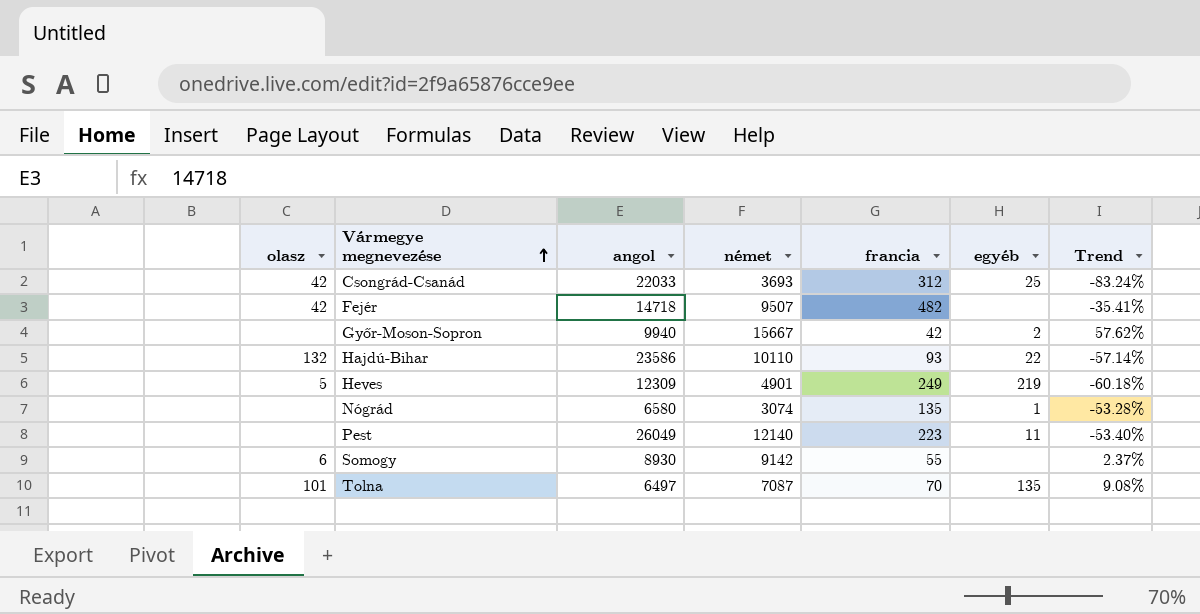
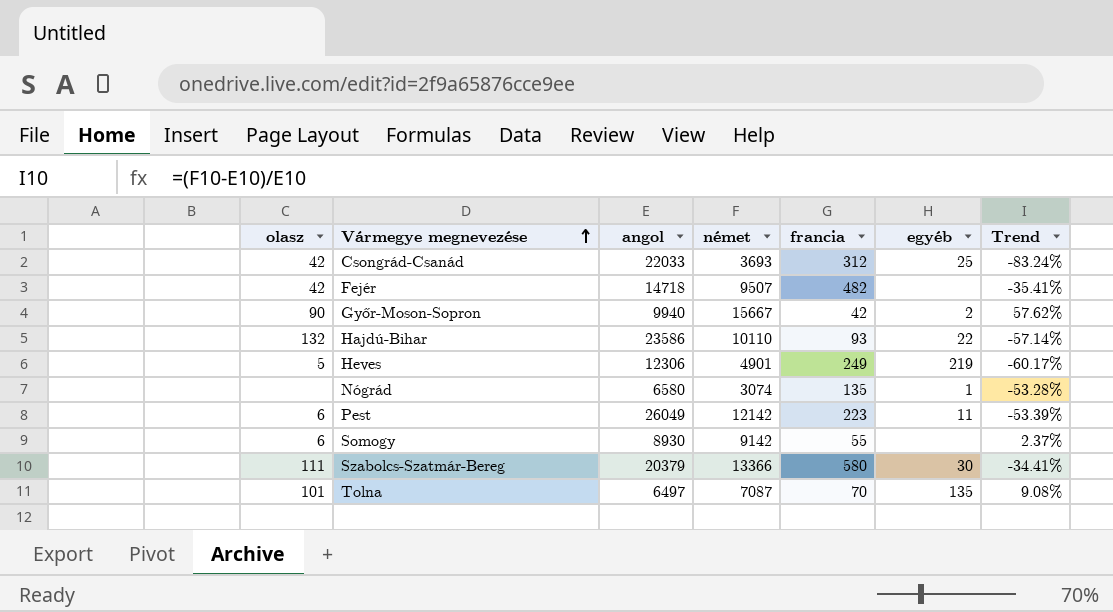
Győr-Moson-Sopron | olasz: none -> 90
Heves | angol: 12309 -> 12306
Heves | Trend: -60.18% -> -60.17%
Pest | olasz: none -> 6
Pest | német: 12140 -> 12142
Pest | Trend: -53.40% -> -53.39%
row Szabolcs-Szatmár-Bereg: none -> 111 | 20379 | 13366 | 580 | 30 | -34.41%

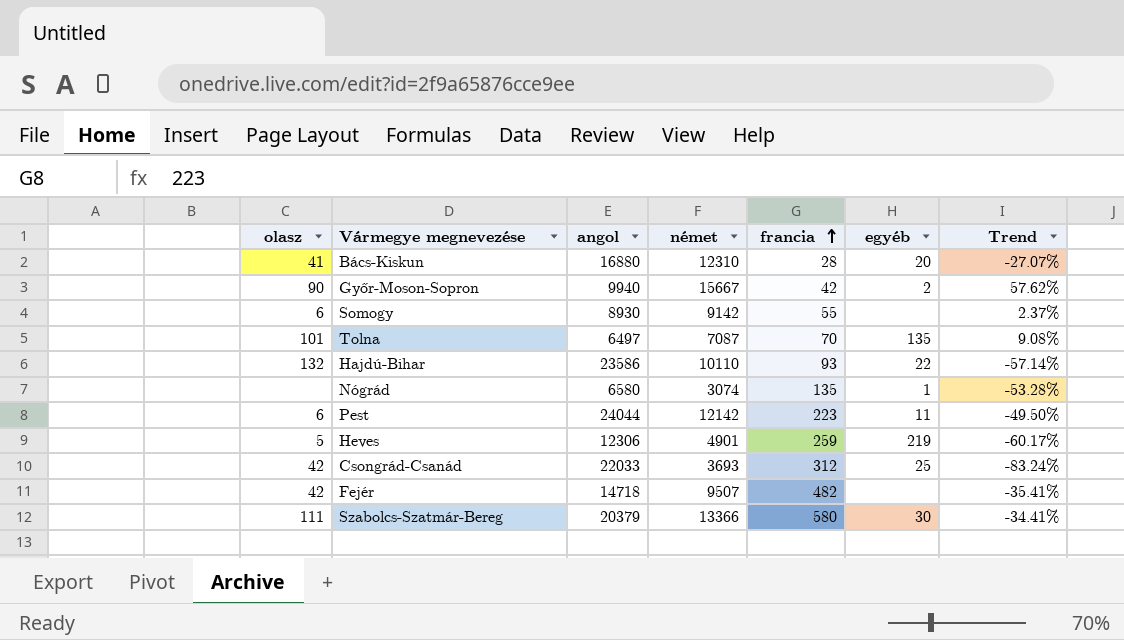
row order: Vármegye megnevezése ascending -> francia ascending
row Bács-Kiskun: none -> 41 | 16880 | 12310 | 28 | 20 | -27.07%
Pest | angol: 26049 -> 24044
Pest | Trend: -53.39% -> -49.50%
Heves | francia: 249 -> 259

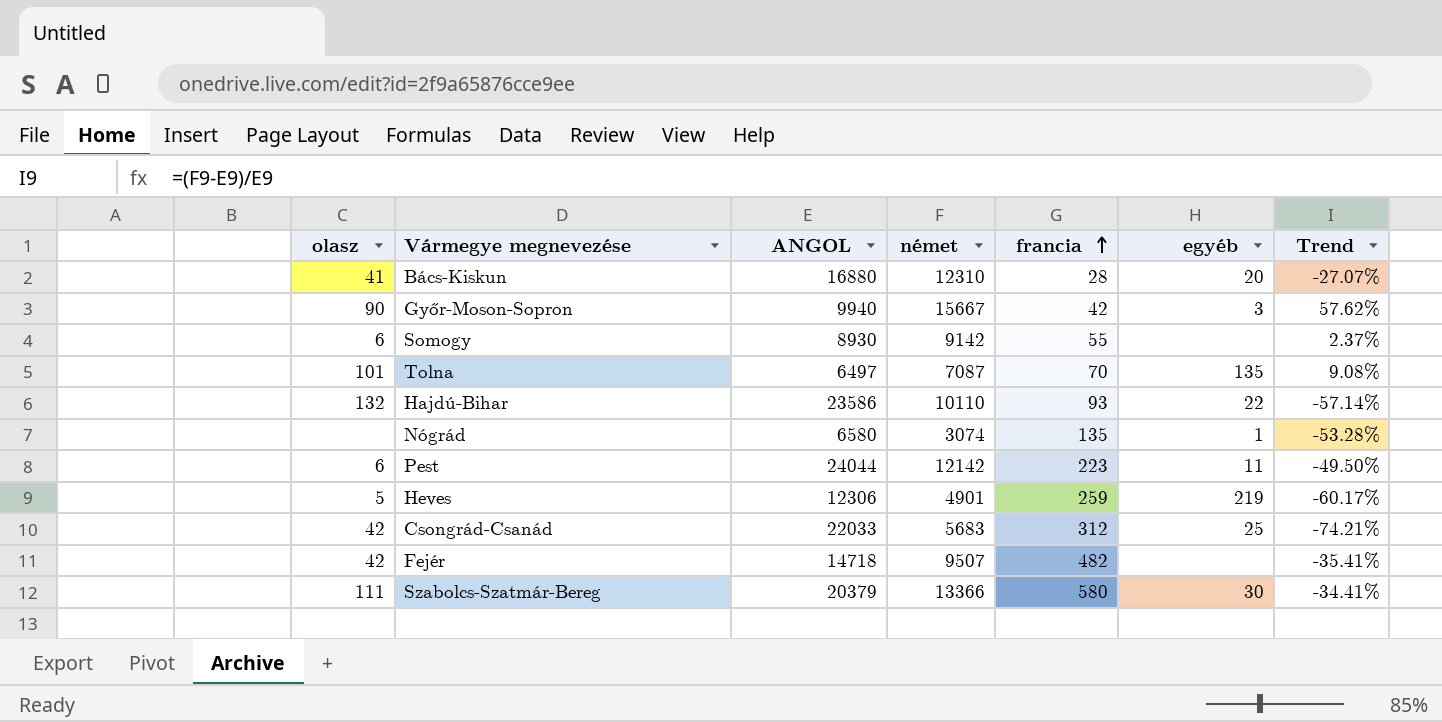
column name: angol -> ANGOL
Győr-Moson-Sopron | egyéb: 2 -> 3
Csongrád-Csanád | német: 3693 -> 5683
Csongrád-Csanád | Trend: -83.24% -> -74.21%

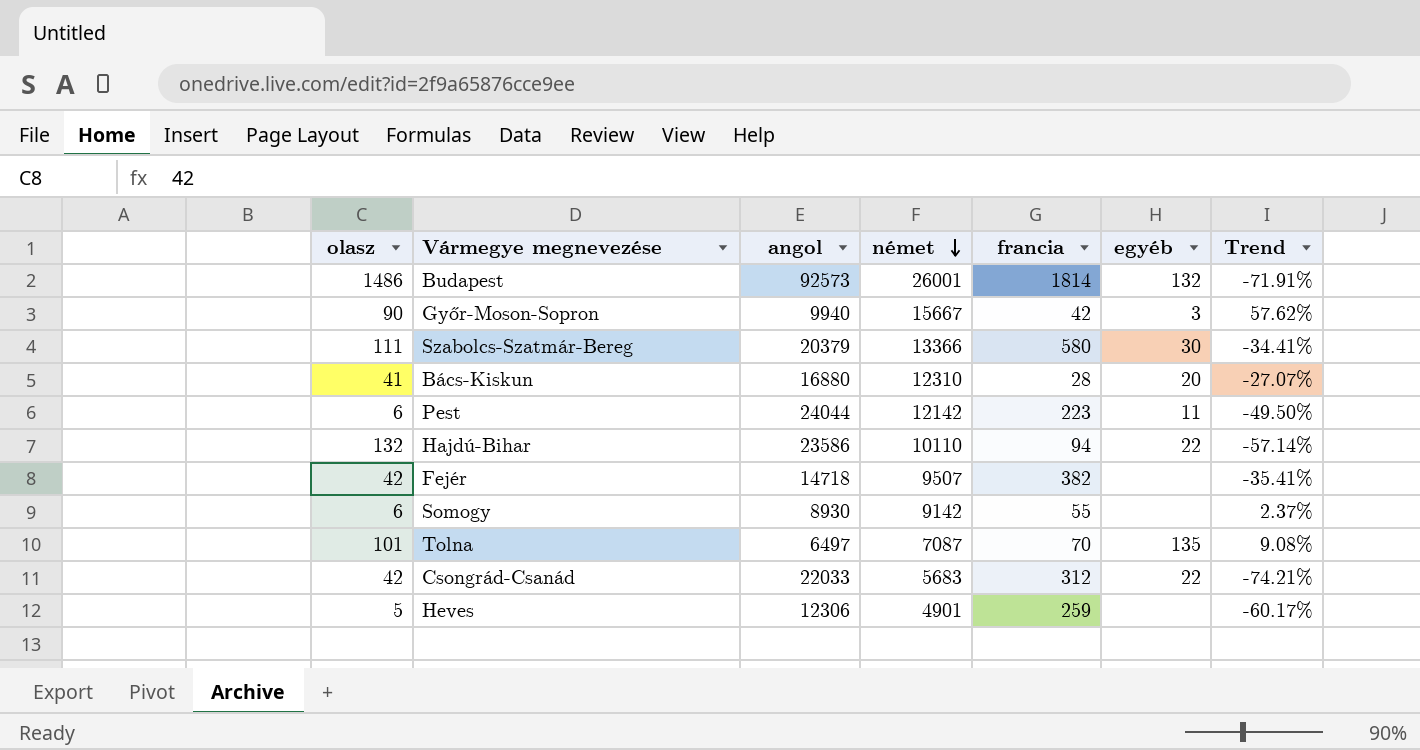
row order: francia ascending -> német descending
column name: ANGOL -> angol
row Nógrád: none | 6580 | 3074 | 135 | 1 | -53.28% -> none
row Budapest: none -> 1486 | 92573 | 26001 | 1814 | 132 | -71.91%
Hajdú-Bihar | francia: 93 -> 94
Fejér | francia: 482 -> 382
Csongrád-Csanád | egyéb: 25 -> 22
Heves | egyéb: 219 -> none

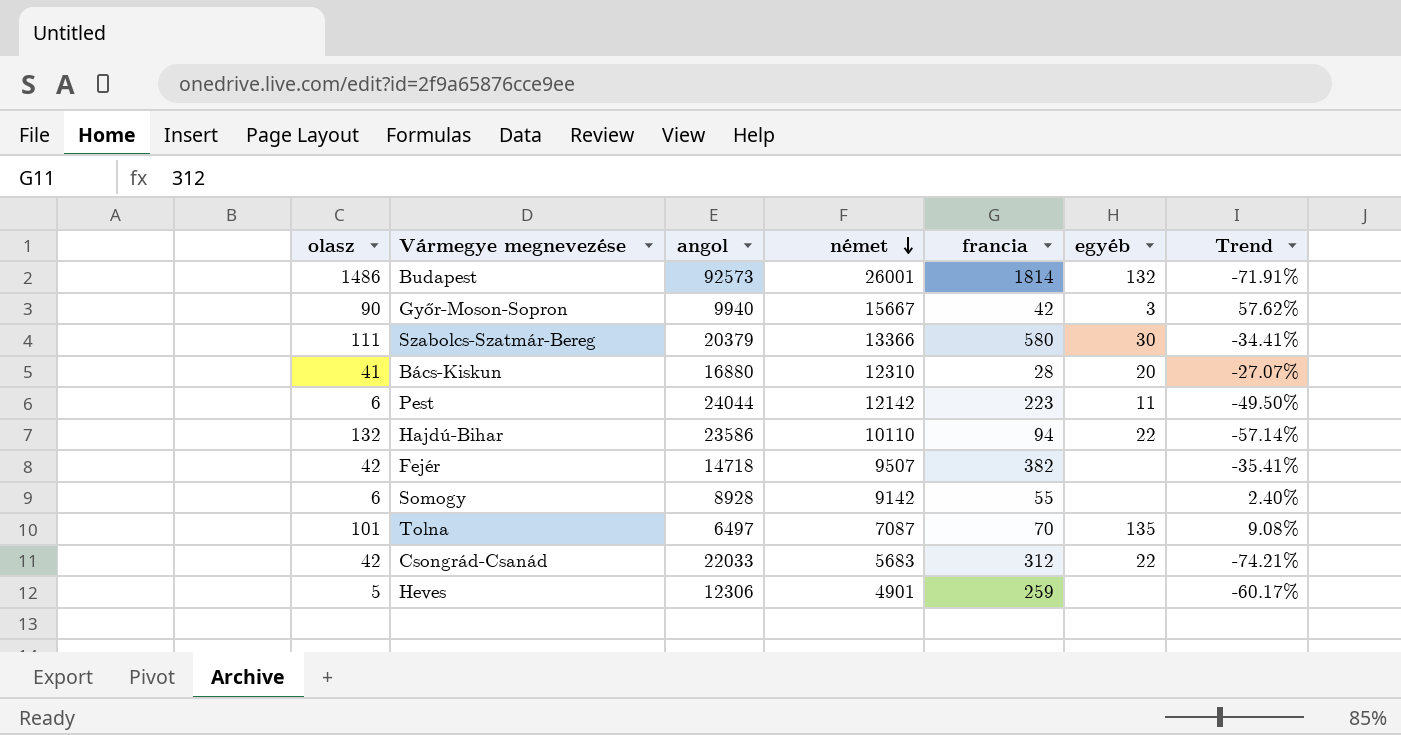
Somogy | angol: 8930 -> 8928
Somogy | Trend: 2.37% -> 2.40%

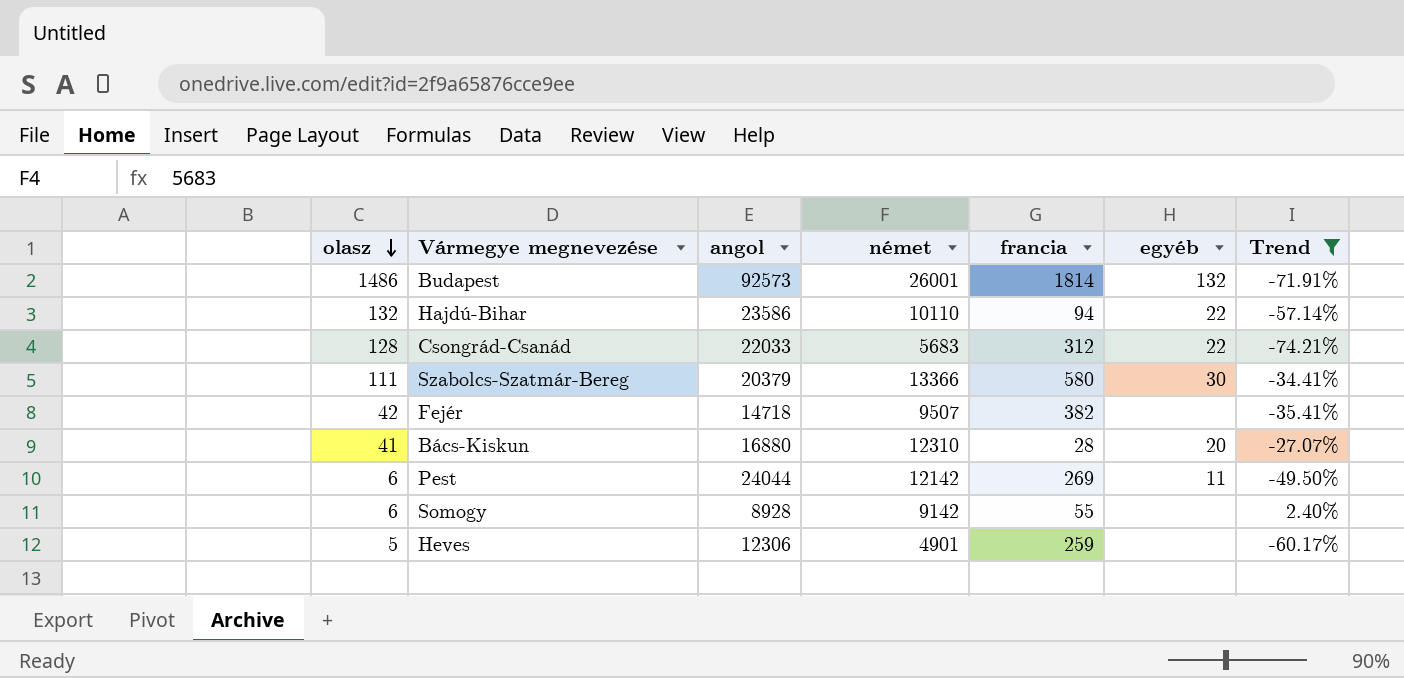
filter: none -> Trend <= 2.40%
row order: német descending -> olasz descending
Csongrád-Csanád | olasz: 42 -> 128
Pest | francia: 223 -> 269

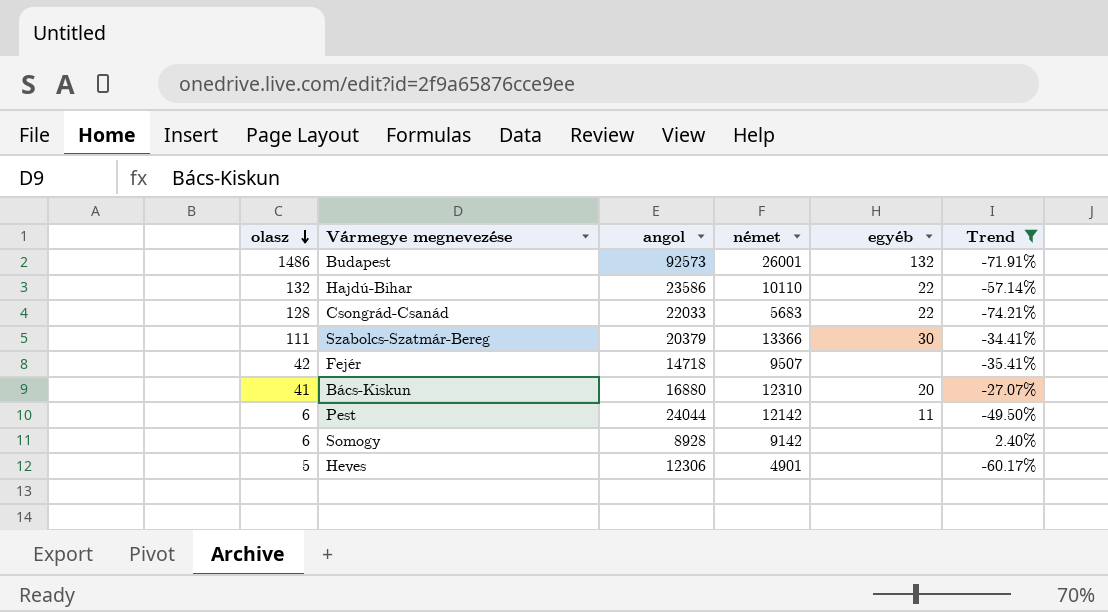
column francia | position: 5 -> none

